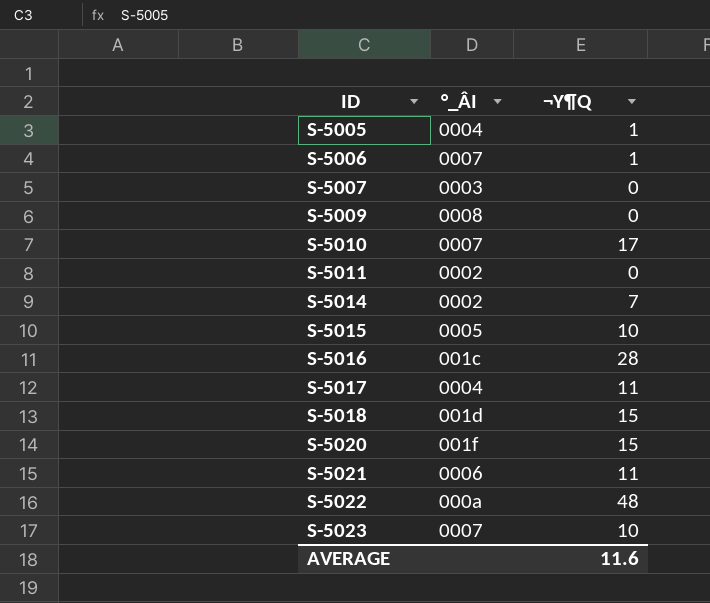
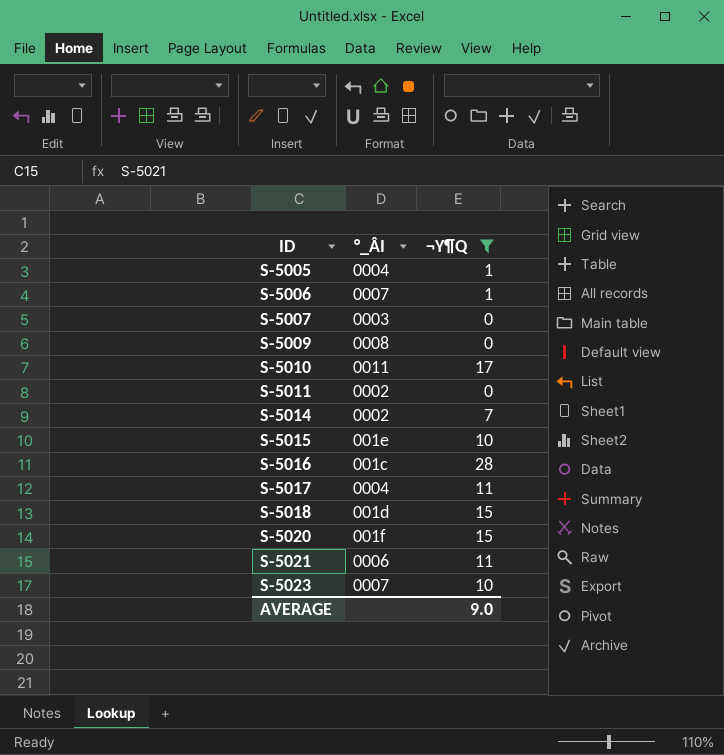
filter: none -> ¬Y¶Q != 48
S-5010 | °_ÂI: 0007 -> 0011
S-5015 | °_ÂI: 0005 -> 001e
AVERAGE | ¬Y¶Q: 11.6 -> 9.0

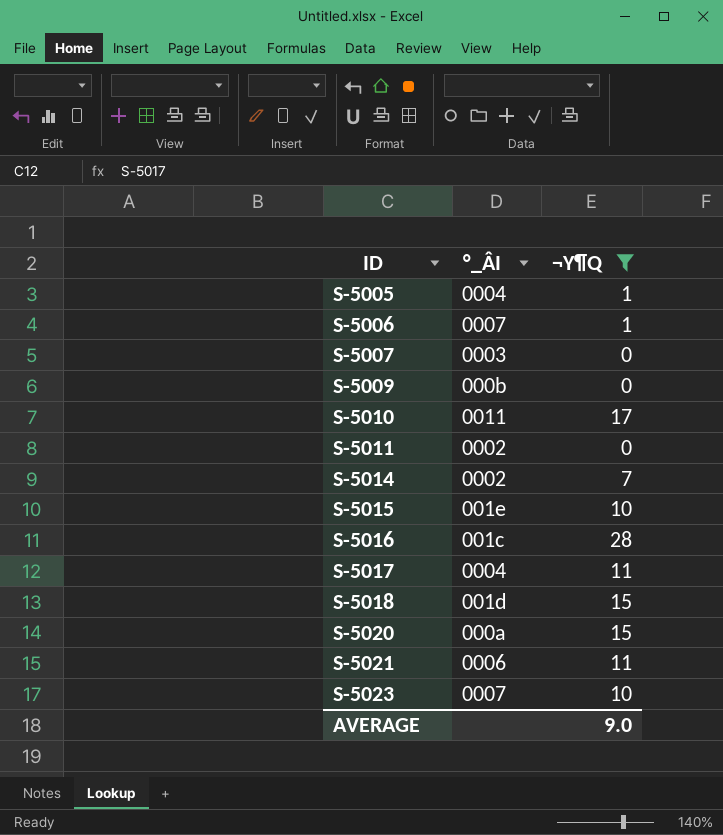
S-5009 | °_ÂI: 0008 -> 000b
S-5020 | °_ÂI: 001f -> 000a

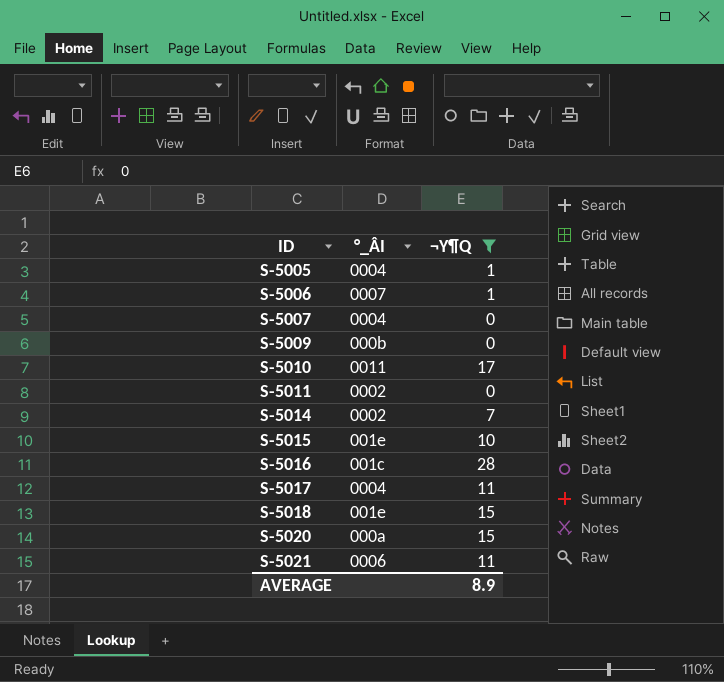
row S-5023: 0007 | 10 -> none
S-5007 | °_ÂI: 0003 -> 0004
S-5018 | °_ÂI: 001d -> 001e
AVERAGE | ¬Y¶Q: 9.0 -> 8.9

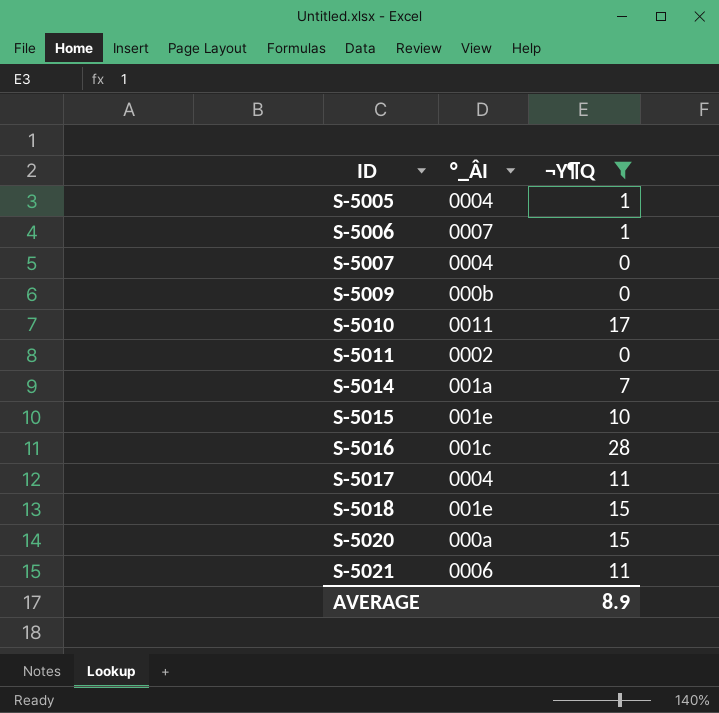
S-5014 | °_ÂI: 0002 -> 001a

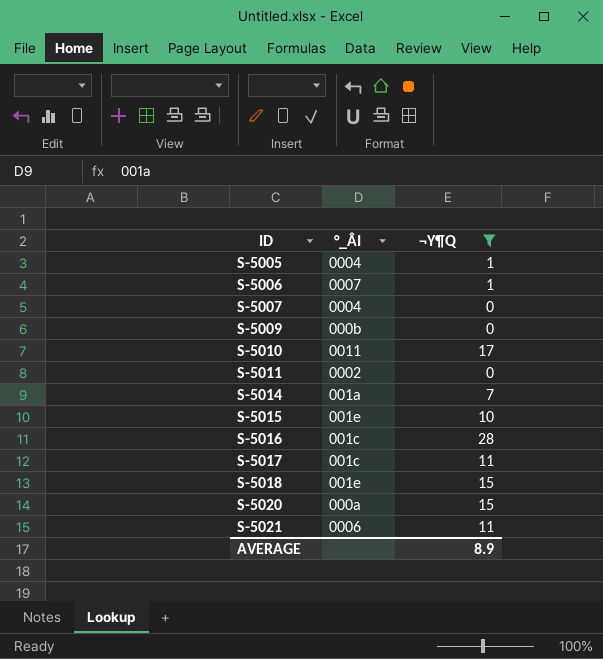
S-5017 | °_ÂI: 0004 -> 001c

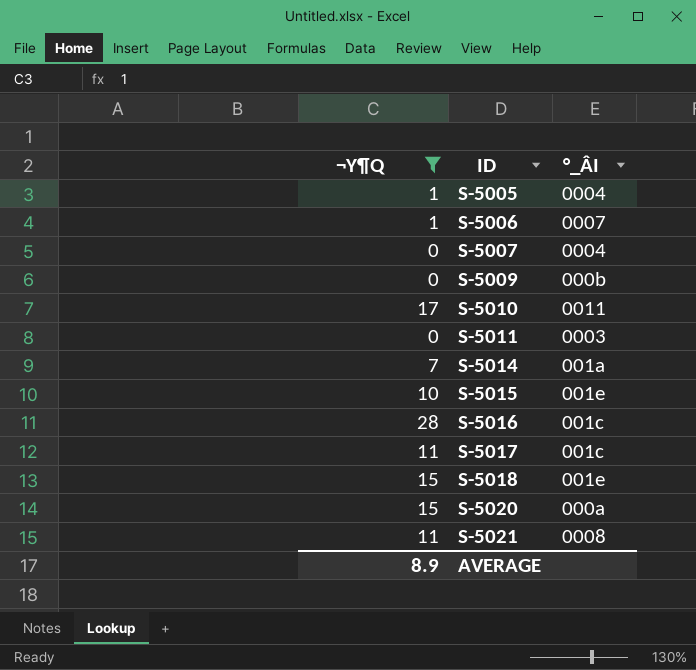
column ¬Y¶Q | position: 3 -> 1
S-5011 | °_ÂI: 0002 -> 0003
S-5021 | °_ÂI: 0006 -> 0008

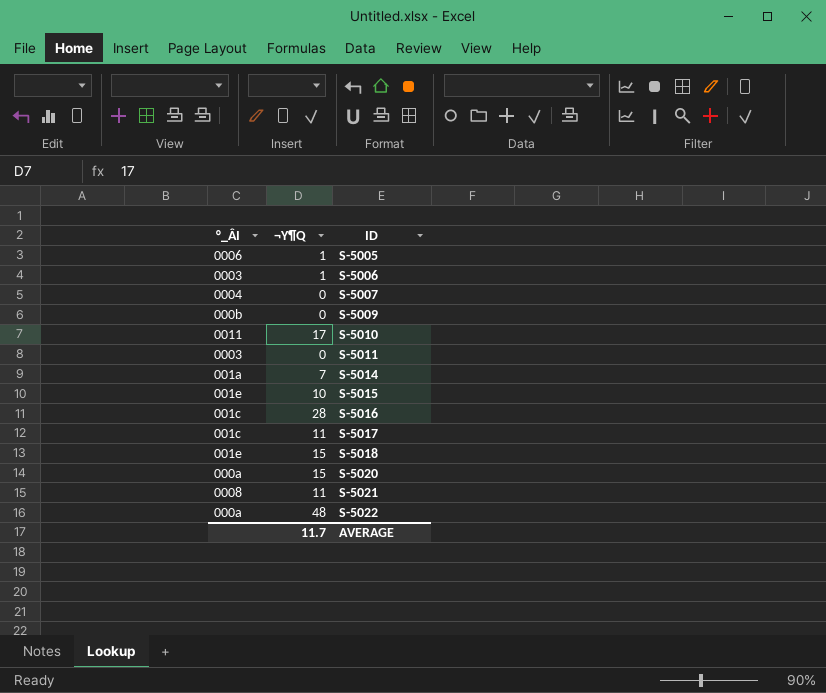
filter: ¬Y¶Q != 48 -> none
column °_ÂI | position: 3 -> 1
S-5005 | °_ÂI: 0004 -> 0006
S-5006 | °_ÂI: 0007 -> 0003
AVERAGE | ¬Y¶Q: 8.9 -> 11.7

